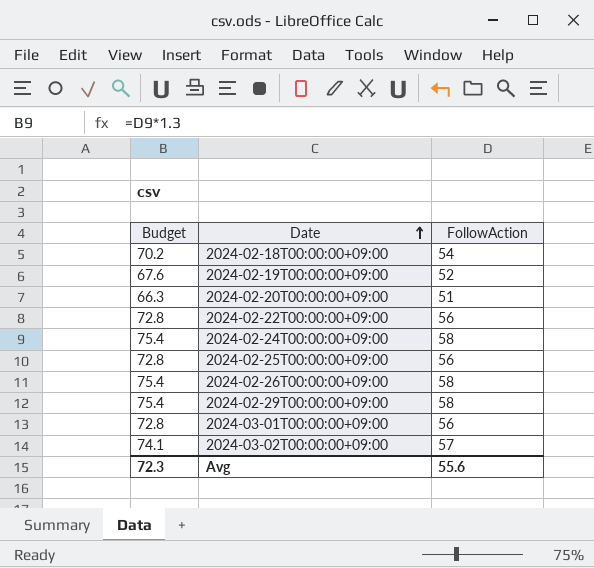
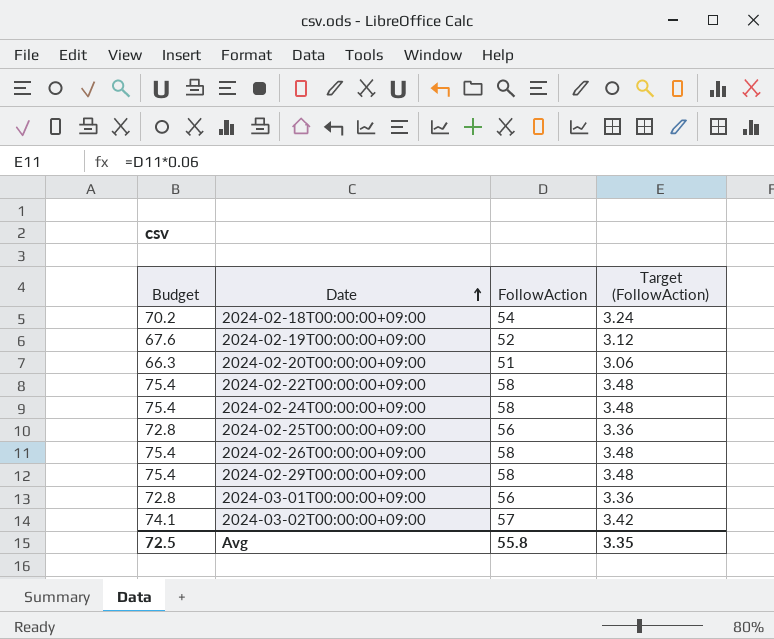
column Target (FollowAction) | formula: none -> [FollowAction] * 0.06
2024-02-22T00:00:00+09:00 | Budget: 72.8 -> 75.4
2024-02-22T00:00:00+09:00 | FollowAction: 56 -> 58
Avg | Budget: 72.3 -> 72.5
Avg | FollowAction: 55.6 -> 55.8

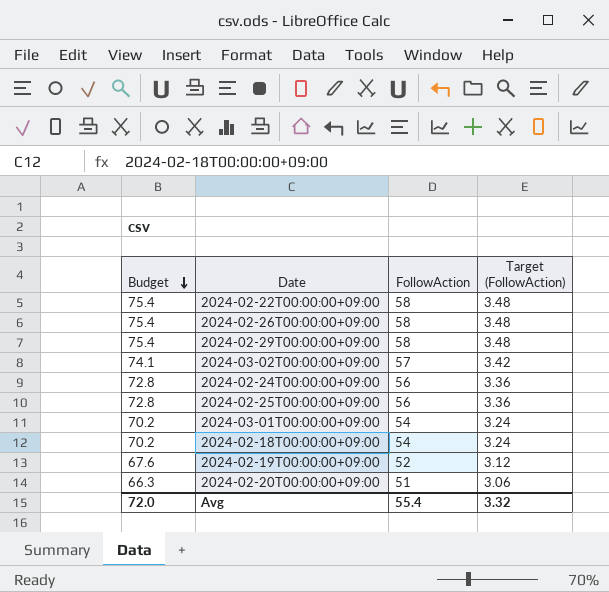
row order: Date ascending -> Budget descending
2024-02-24T00:00:00+09:00 | Budget: 75.4 -> 72.8
2024-02-24T00:00:00+09:00 | FollowAction: 58 -> 56
2024-02-24T00:00:00+09:00 | Target (FollowAction): 3.48 -> 3.36
2024-03-01T00:00:00+09:00 | Budget: 72.8 -> 70.2
2024-03-01T00:00:00+09:00 | FollowAction: 56 -> 54
2024-03-01T00:00:00+09:00 | Target (FollowAction): 3.36 -> 3.24
Avg | Budget: 72.5 -> 72.0
Avg | FollowAction: 55.8 -> 55.4
Avg | Target (FollowAction): 3.35 -> 3.32

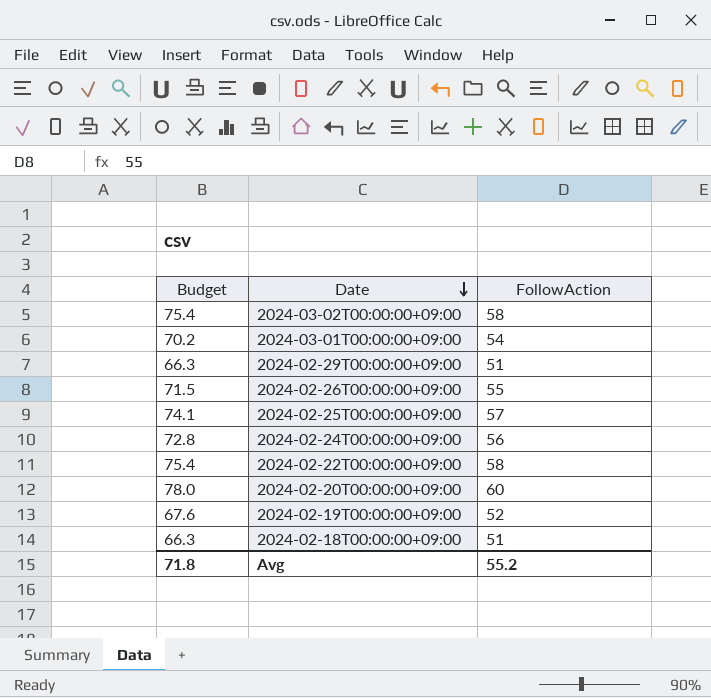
row order: Budget descending -> Date descending
column Target (FollowAction) | formula: [FollowAction] * 0.06 -> none
2024-03-02T00:00:00+09:00 | Budget: 74.1 -> 75.4
2024-03-02T00:00:00+09:00 | FollowAction: 57 -> 58
2024-02-29T00:00:00+09:00 | Budget: 75.4 -> 66.3
2024-02-29T00:00:00+09:00 | FollowAction: 58 -> 51
2024-02-26T00:00:00+09:00 | Budget: 75.4 -> 71.5
2024-02-26T00:00:00+09:00 | FollowAction: 58 -> 55
2024-02-25T00:00:00+09:00 | Budget: 72.8 -> 74.1
2024-02-25T00:00:00+09:00 | FollowAction: 56 -> 57
2024-02-20T00:00:00+09:00 | Budget: 66.3 -> 78.0
2024-02-20T00:00:00+09:00 | FollowAction: 51 -> 60
2024-02-18T00:00:00+09:00 | Budget: 70.2 -> 66.3
2024-02-18T00:00:00+09:00 | FollowAction: 54 -> 51
Avg | Budget: 72.0 -> 71.8
Avg | FollowAction: 55.4 -> 55.2

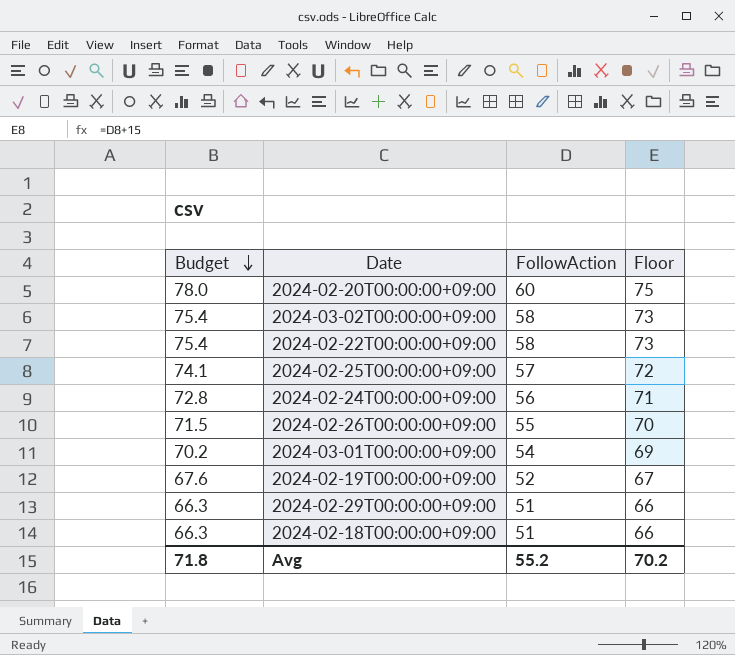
row order: Date descending -> Budget descending
column Floor | formula: none -> [FollowAction] + 15

